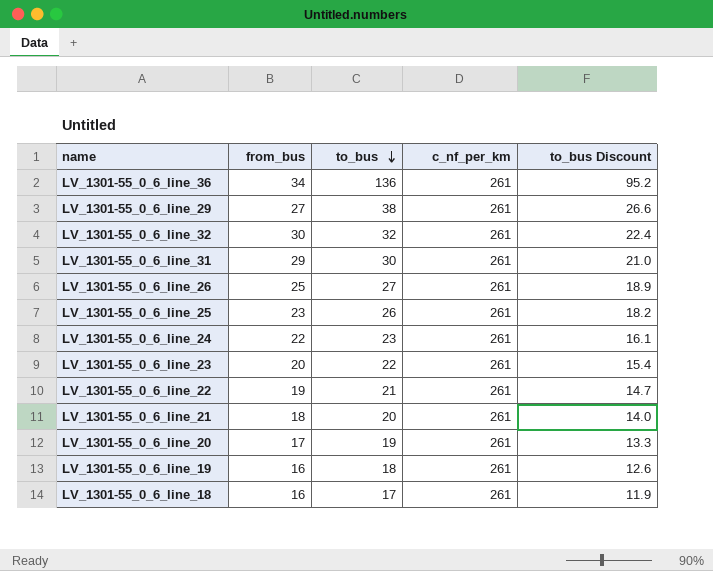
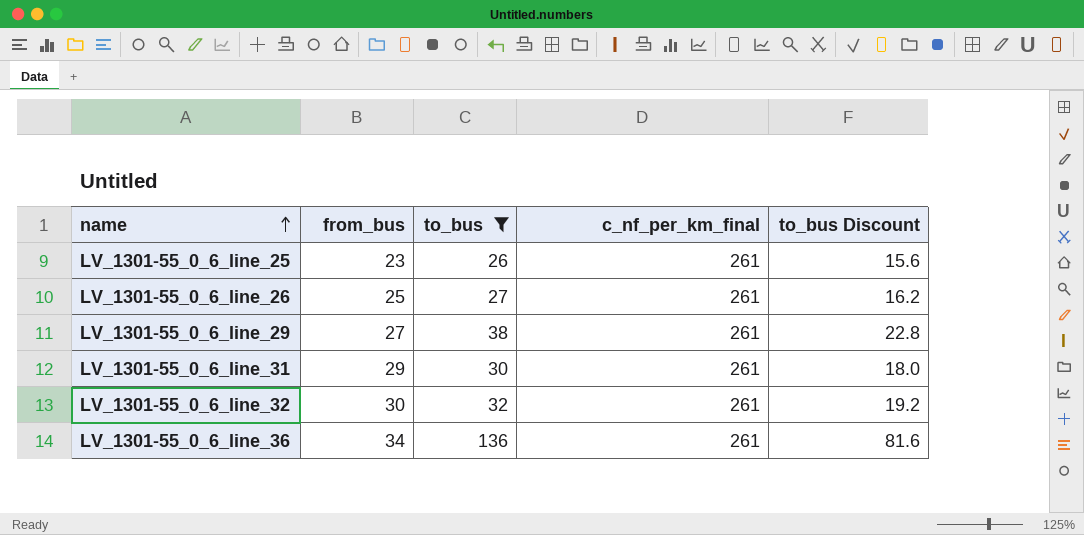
filter: none -> to_bus >= 26
row order: to_bus descending -> name ascending
column name: c_nf_per_km -> c_nf_per_km_final
column to_bus Discount | formula: [to_bus] * 0.7 -> [to_bus] * 0.6

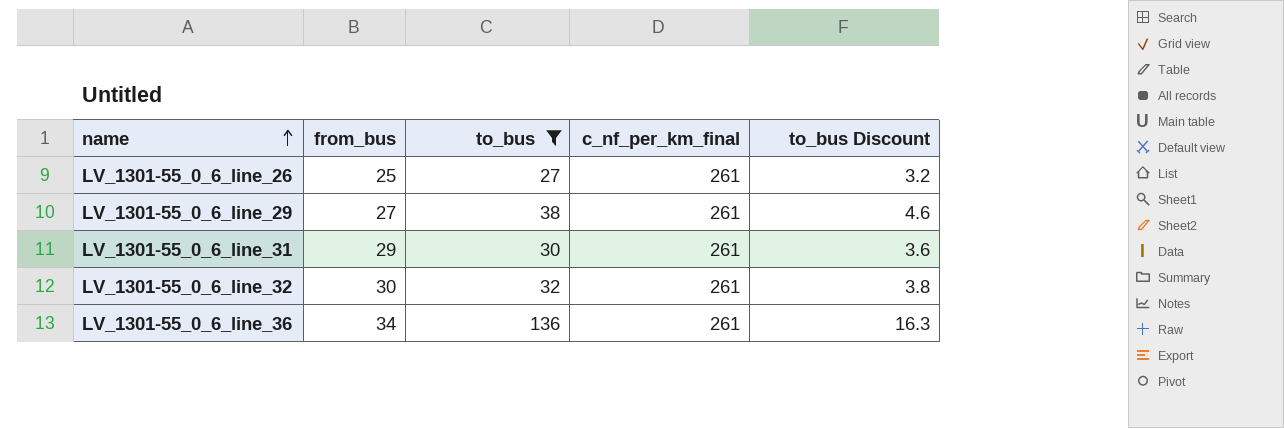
column to_bus Discount | formula: [to_bus] * 0.6 -> [to_bus] * 0.12
row LV_1301-55_0_6_line_25: 23 | 26 | 261 | 15.6 -> none

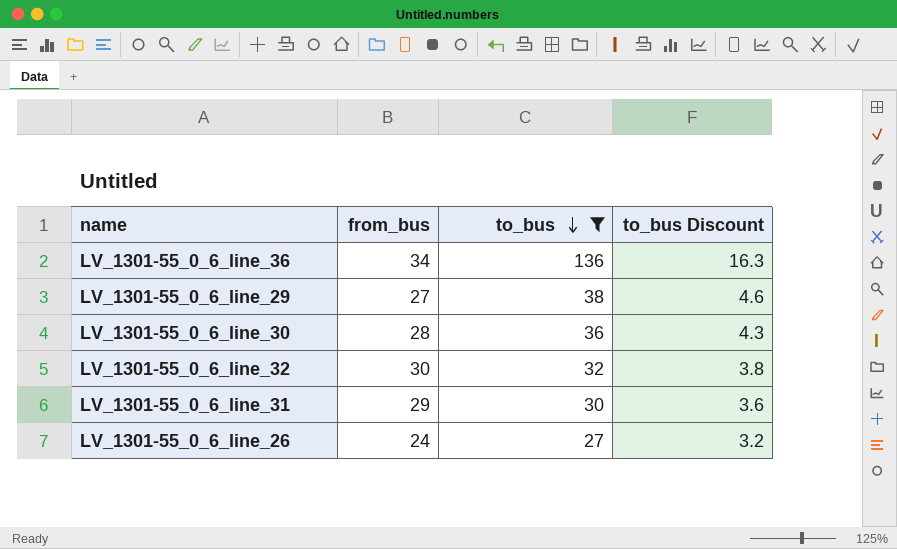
row order: name ascending -> to_bus descending
column c_nf_per_km_final | position: 4 -> none
row LV_1301-55_0_6_line_30: none -> 28 | 36 | 4.3
LV_1301-55_0_6_line_26 | from_bus: 25 -> 24

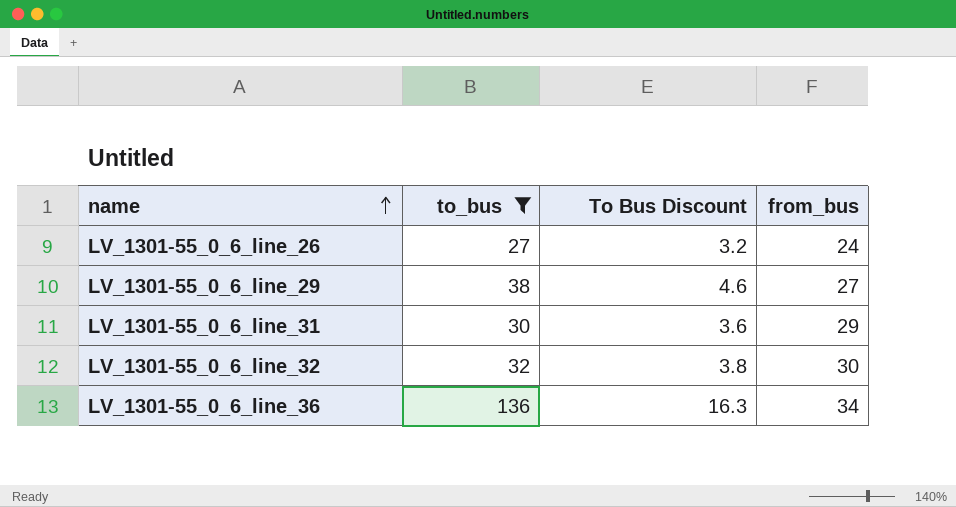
row order: to_bus descending -> name ascending
column name: to_bus Discount -> To Bus Discount
column from_bus | position: 2 -> 4
row LV_1301-55_0_6_line_30: 28 | 36 | 4.3 -> none

